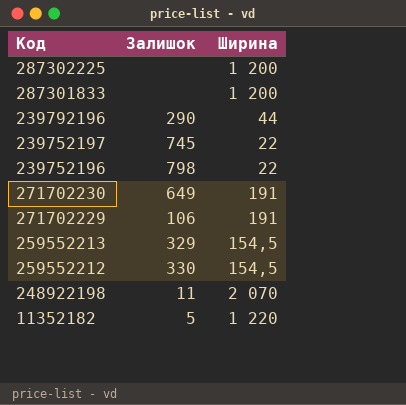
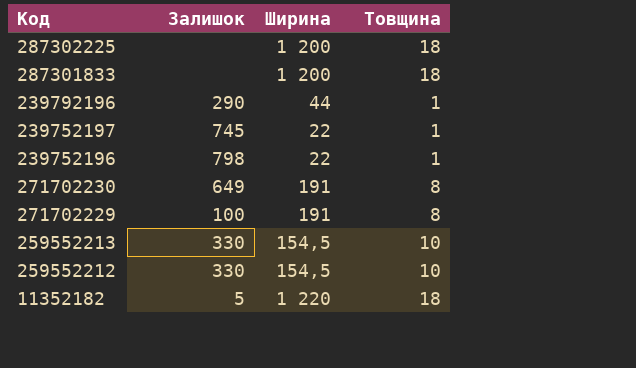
column Товщина | position: none -> 4
row 248922198: 11 | 2 070 -> none
271702229 | Залишок: 106 -> 100
259552213 | Залишок: 329 -> 330

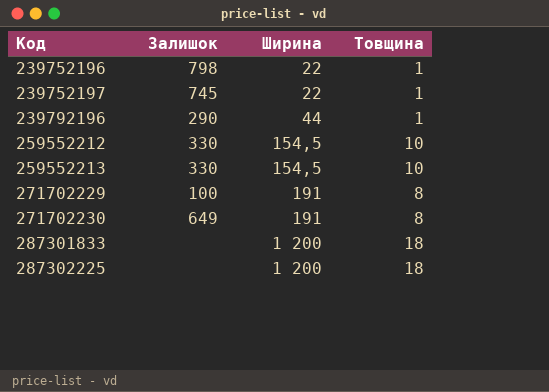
row order: none -> Код ascending
row 11352182: 5 | 1 220 | 18 -> none

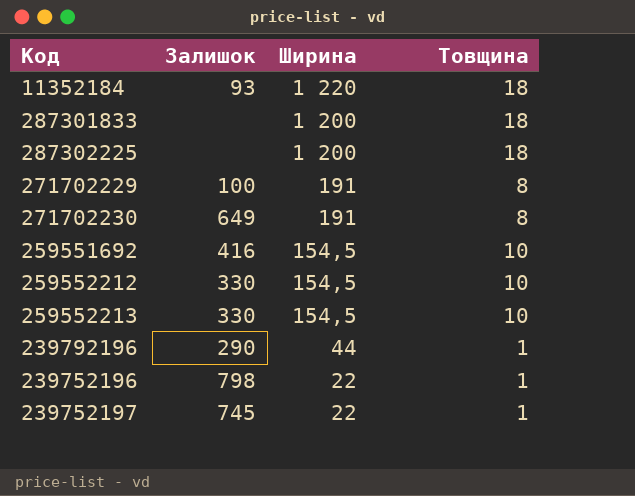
row order: Код ascending -> Ширина descending
row 11352184: none -> 93 | 1 220 | 18
row 259551692: none -> 416 | 154,5 | 10

